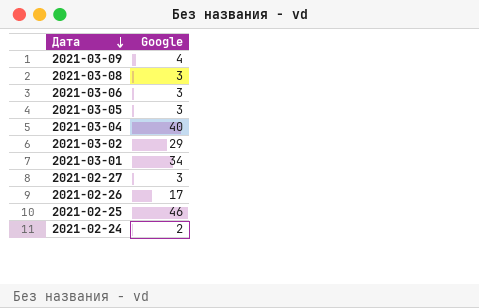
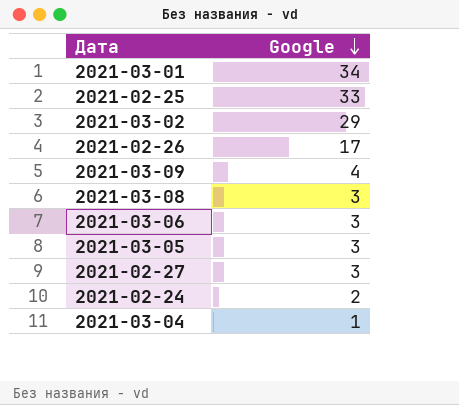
row order: Дата descending -> Google descending
2021-02-25 | Google: 46 -> 33
2021-03-04 | Google: 40 -> 1

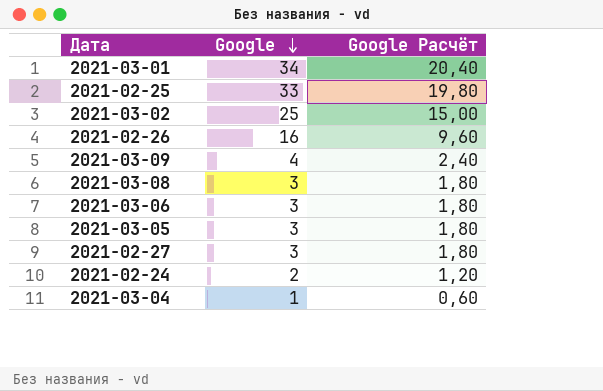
column Google Расчёт | formula: none -> [Google] * 0,6
2021-03-02 | Google: 29 -> 25
2021-02-26 | Google: 17 -> 16

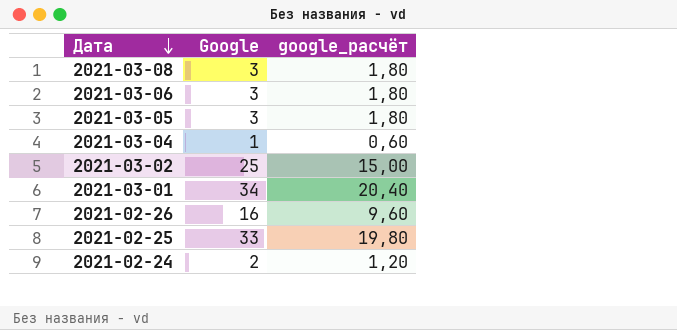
row order: Google descending -> Дата descending
column name: Google Расчёт -> google_расчёт
row 2021-03-09: 4 | 2,40 -> none
row 2021-02-27: 3 | 1,80 -> none

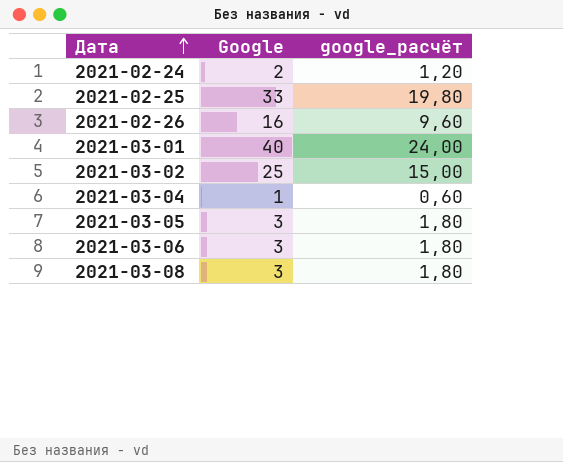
row order: Дата descending -> Дата ascending
2021-03-01 | Google: 34 -> 40
2021-03-01 | google_расчёт: 20,40 -> 24,00

